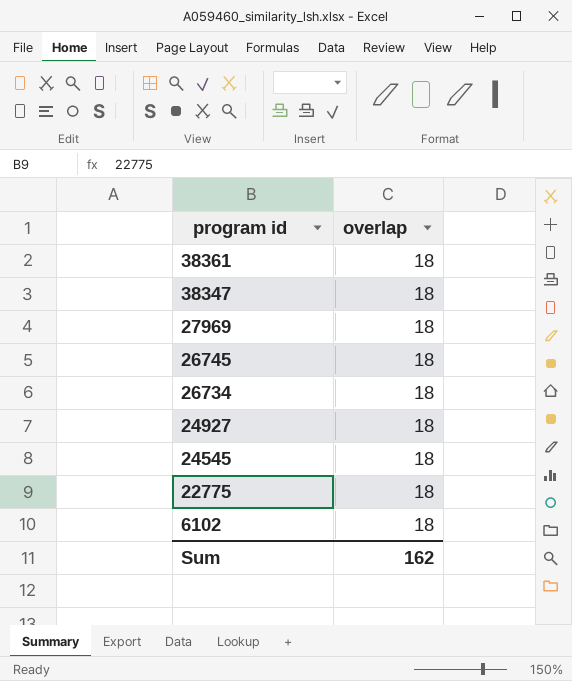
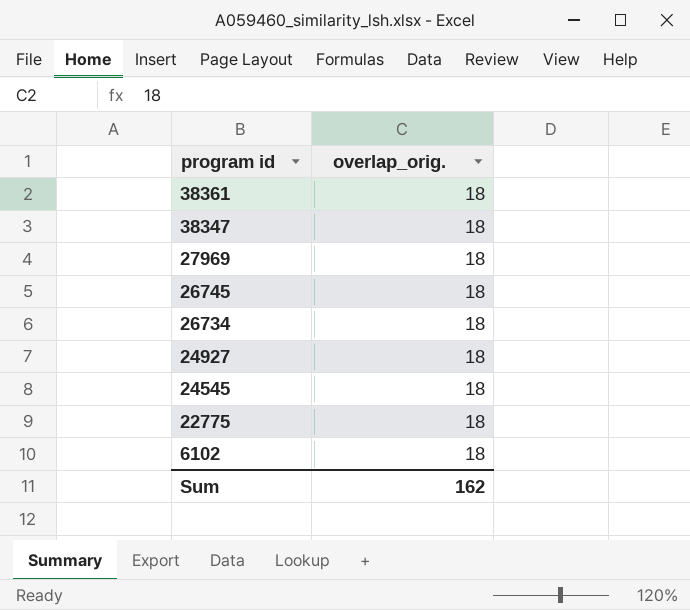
column name: overlap -> overlap_orig.

